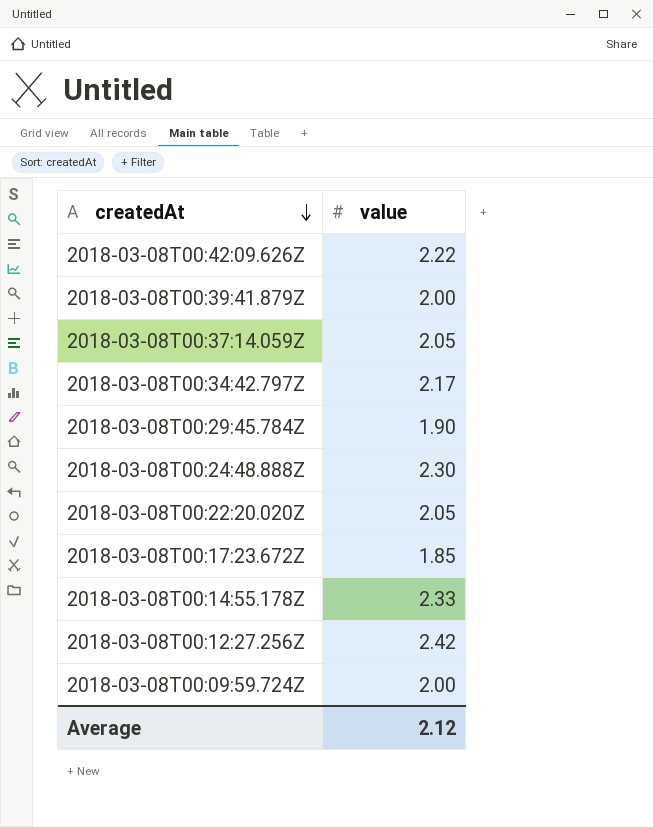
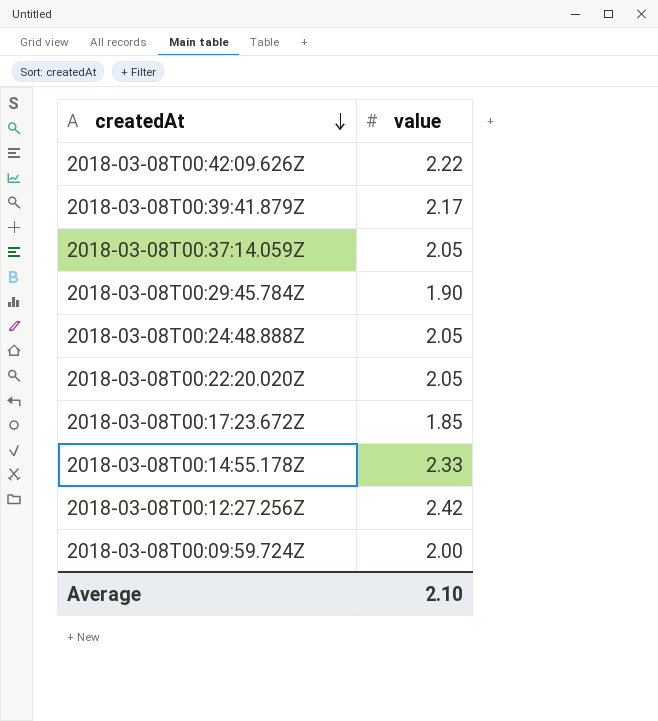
row 2018-03-08T00:34:42.797Z: 2.17 -> none
2018-03-08T00:39:41.879Z | value: 2.00 -> 2.17
2018-03-08T00:24:48.888Z | value: 2.30 -> 2.05
Average | value: 2.12 -> 2.10

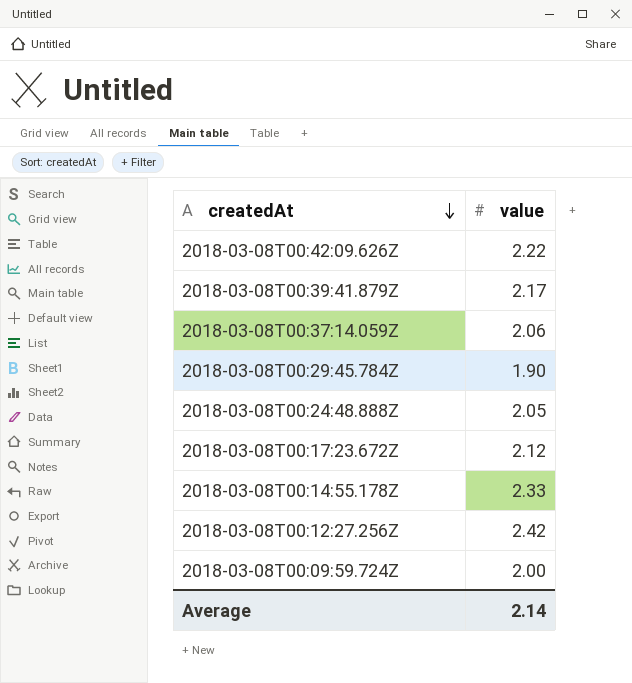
row 2018-03-08T00:22:20.020Z: 2.05 -> none
2018-03-08T00:37:14.059Z | value: 2.05 -> 2.06
2018-03-08T00:17:23.672Z | value: 1.85 -> 2.12
Average | value: 2.10 -> 2.14

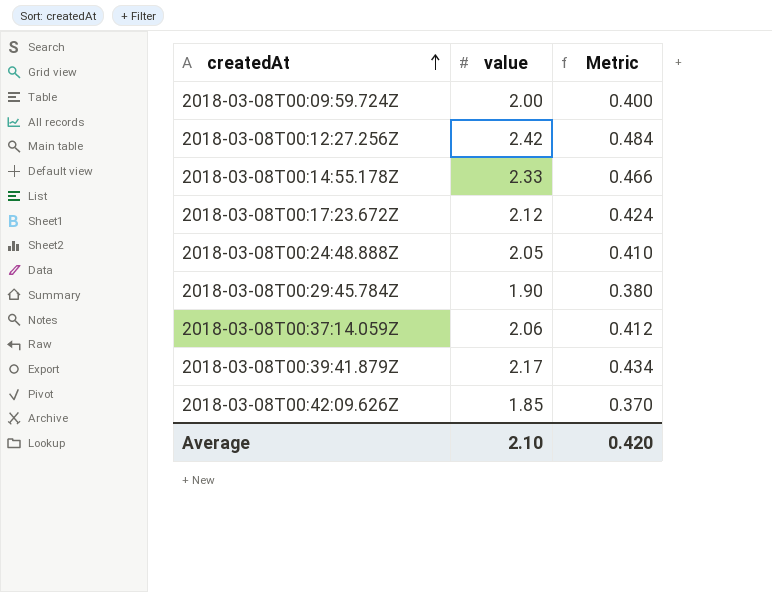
row order: createdAt descending -> createdAt ascending
column Metric | formula: none -> [value] * 0.2
2018-03-08T00:42:09.626Z | value: 2.22 -> 1.85
Average | value: 2.14 -> 2.10

